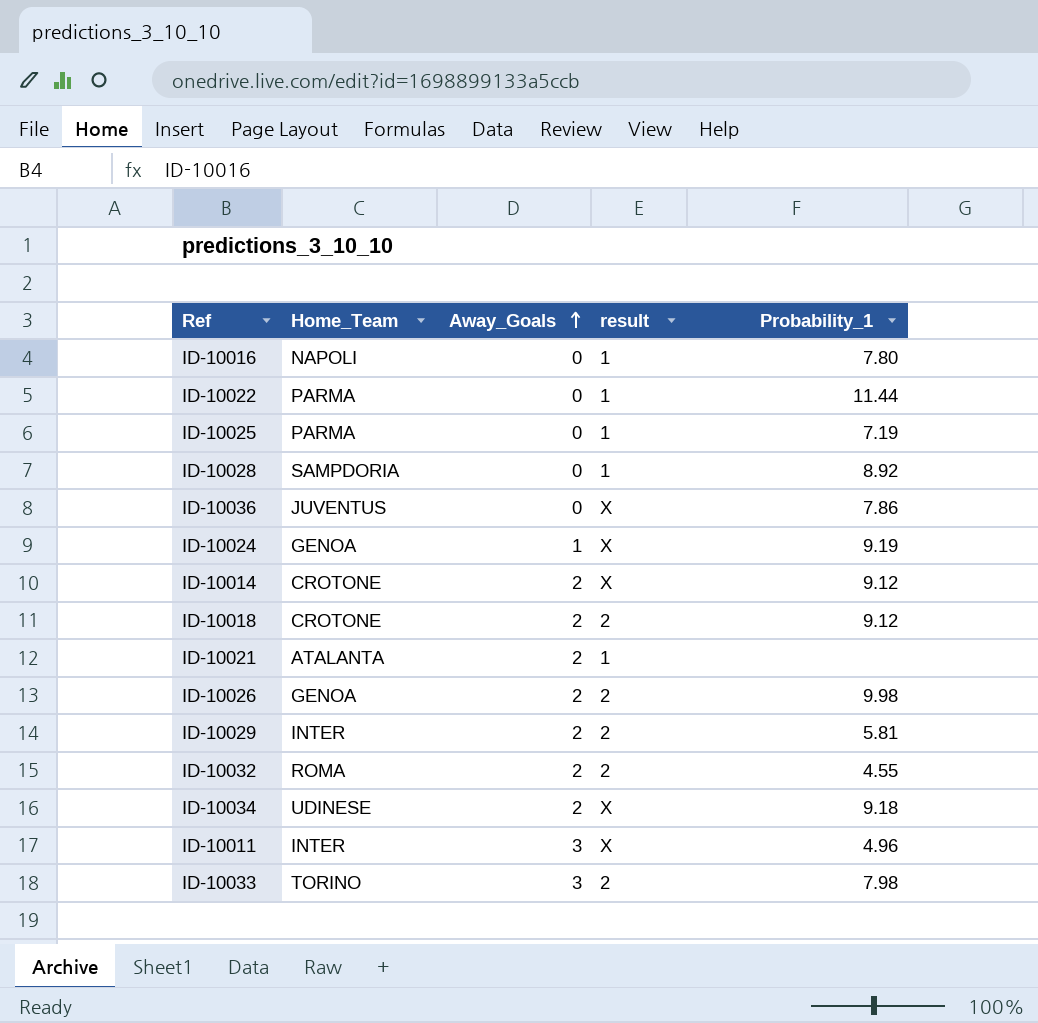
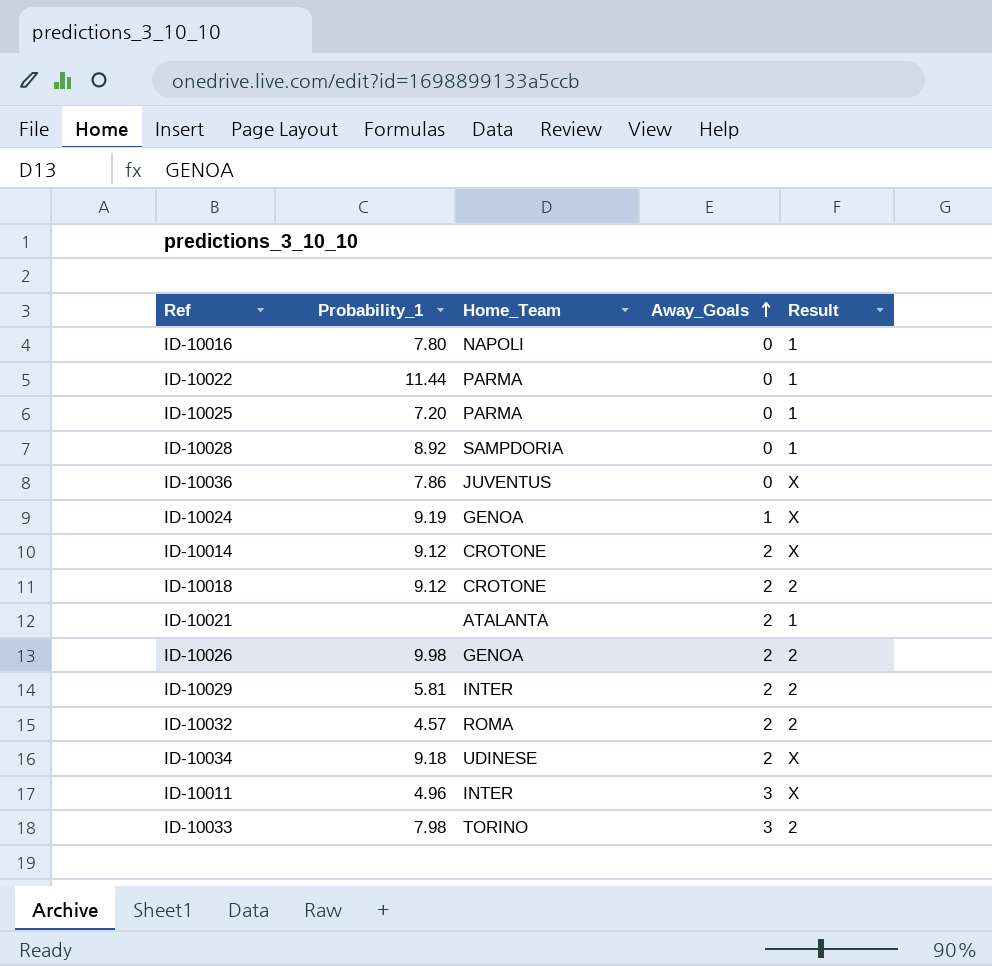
column Probability_1 | position: 5 -> 2
column name: result -> Result
ID-10025 | Probability_1: 7.19 -> 7.20
ID-10032 | Probability_1: 4.55 -> 4.57

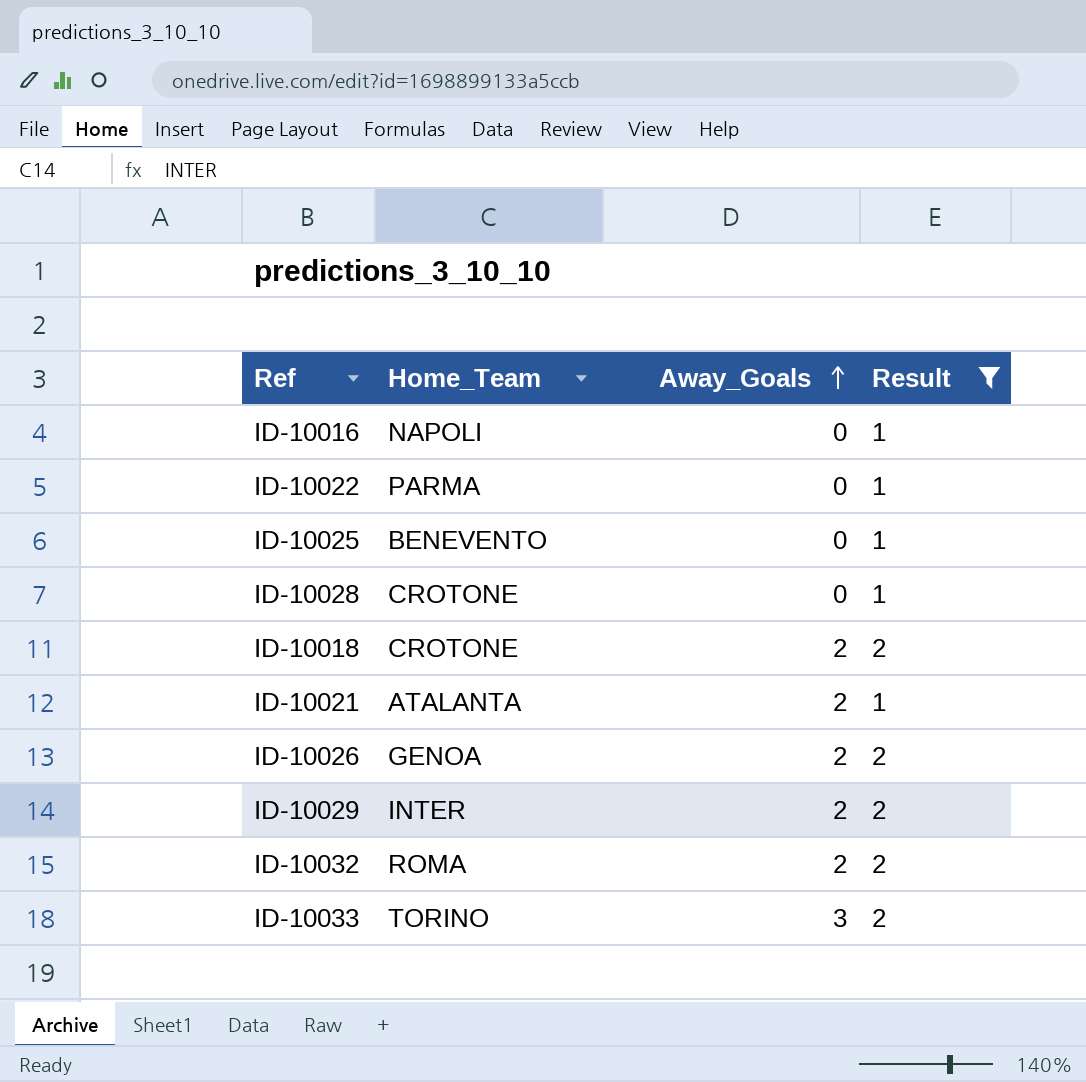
filter: none -> Result != X
column Probability_1 | position: 2 -> none
ID-10025 | Home_Team: PARMA -> BENEVENTO
ID-10028 | Home_Team: SAMPDORIA -> CROTONE

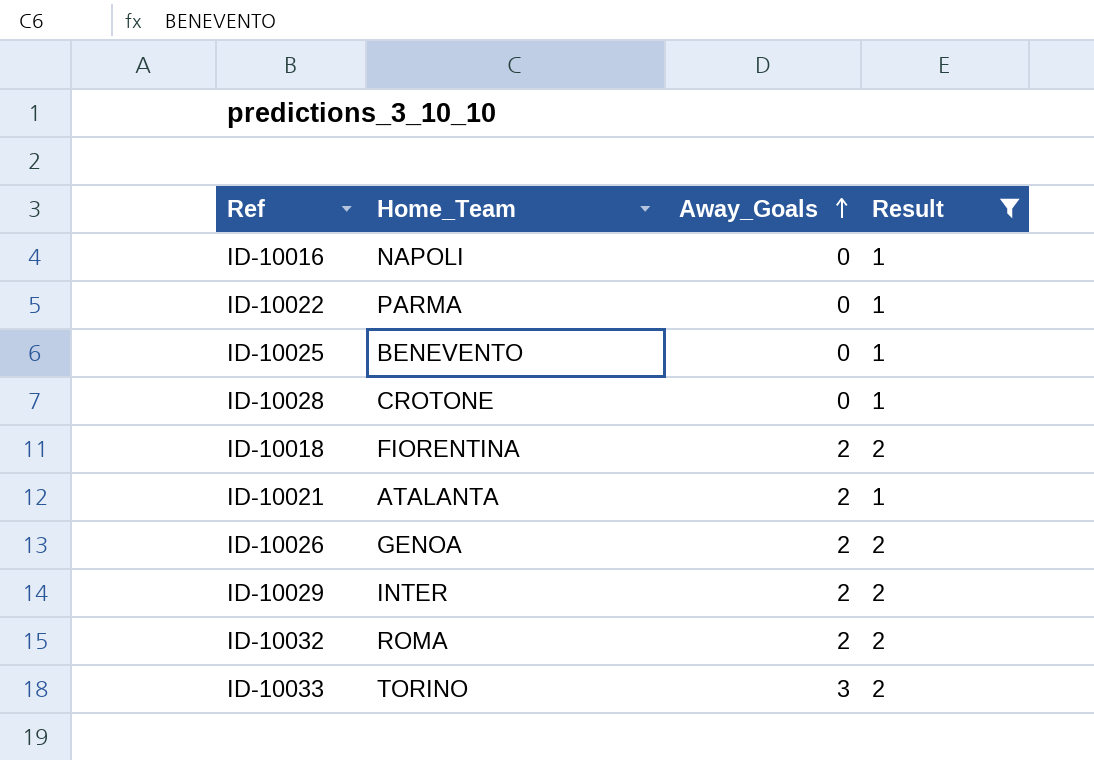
ID-10018 | Home_Team: CROTONE -> FIORENTINA

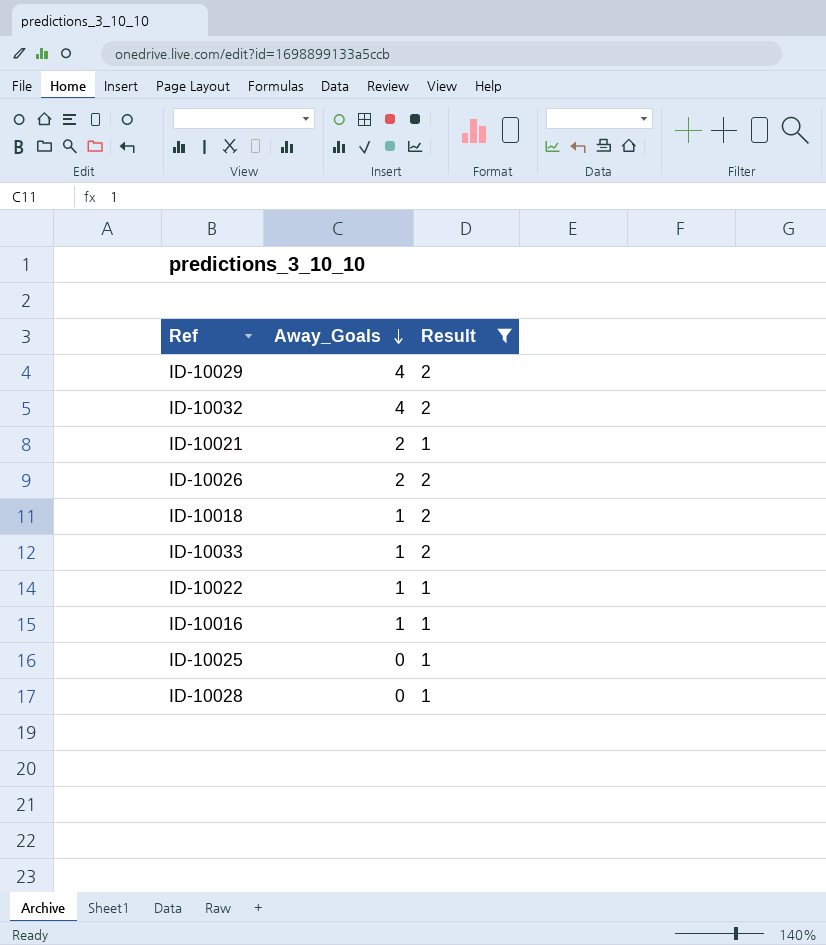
row order: Away_Goals ascending -> Away_Goals descending
column Home_Team | position: 2 -> none
ID-10029 | Away_Goals: 2 -> 4
ID-10032 | Away_Goals: 2 -> 4
ID-10018 | Away_Goals: 2 -> 1
ID-10033 | Away_Goals: 3 -> 1
ID-10022 | Away_Goals: 0 -> 1
ID-10016 | Away_Goals: 0 -> 1

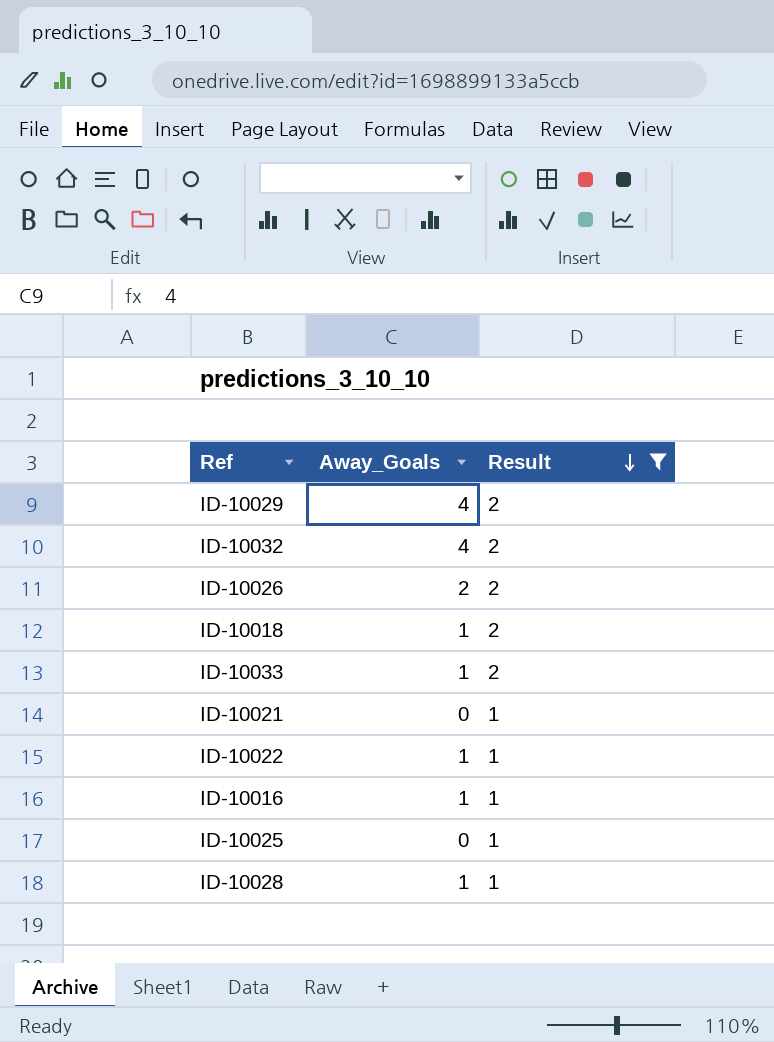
row order: Away_Goals descending -> Result descending
ID-10021 | Away_Goals: 2 -> 0
ID-10028 | Away_Goals: 0 -> 1

